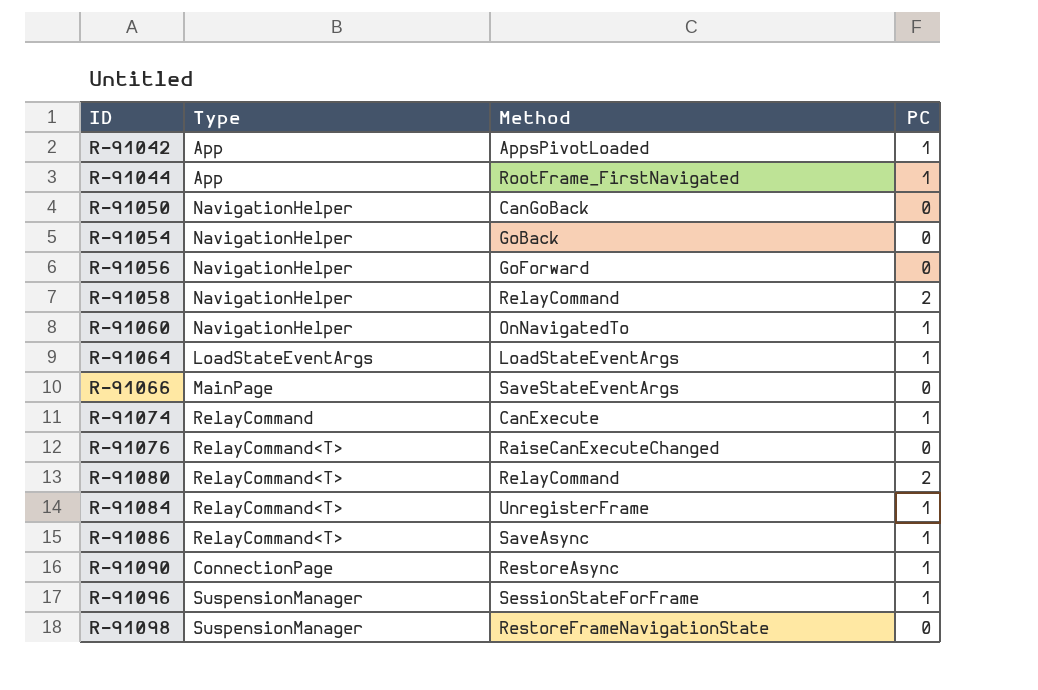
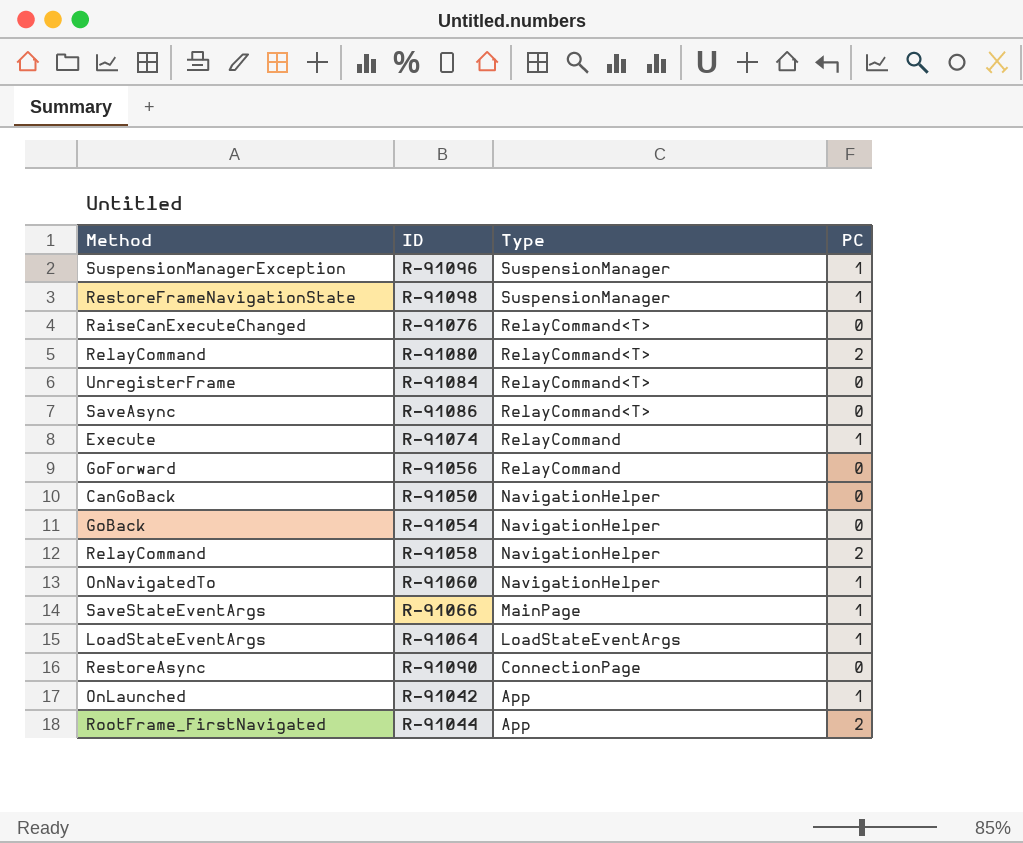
row order: ID ascending -> Type descending
column Method | position: 3 -> 1
R-91096 | Method: SessionStateForFrame -> SuspensionManagerException
R-91098 | PC: 0 -> 1
R-91084 | PC: 1 -> 0
R-91086 | PC: 1 -> 0
R-91074 | Method: CanExecute -> Execute
R-91056 | Type: NavigationHelper -> RelayCommand
R-91066 | PC: 0 -> 1
R-91090 | PC: 1 -> 0
R-91042 | Method: AppsPivotLoaded -> OnLaunched
R-91044 | PC: 1 -> 2

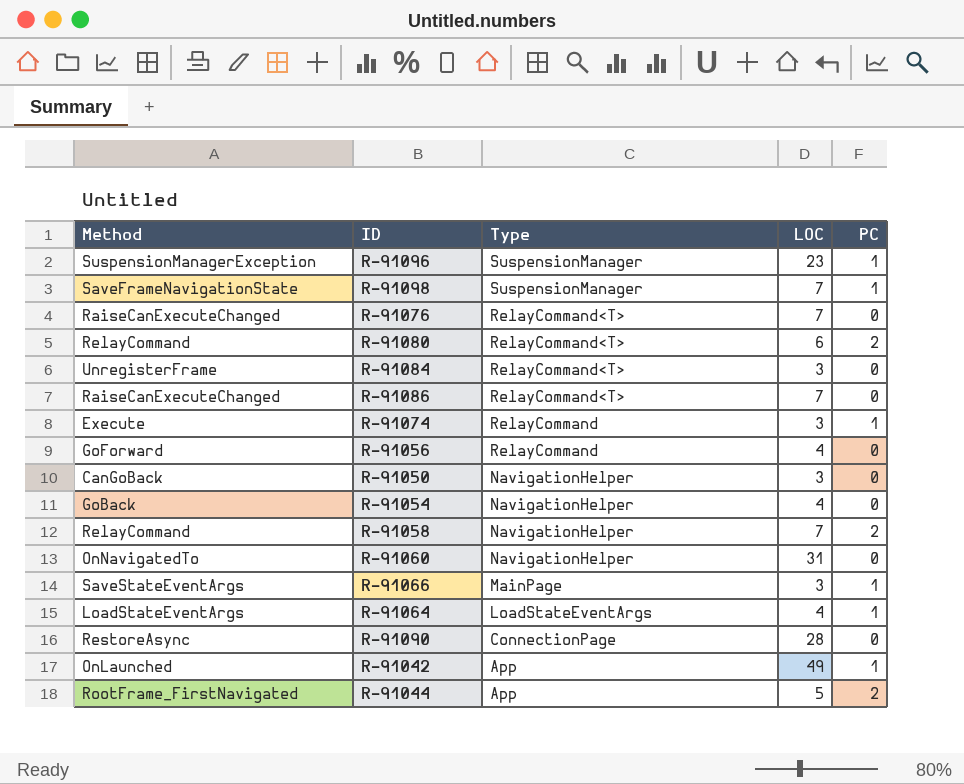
column LOC | position: none -> 4
R-91098 | Method: RestoreFrameNavigationState -> SaveFrameNavigationState
R-91086 | Method: SaveAsync -> RaiseCanExecuteChanged
R-91060 | PC: 1 -> 0

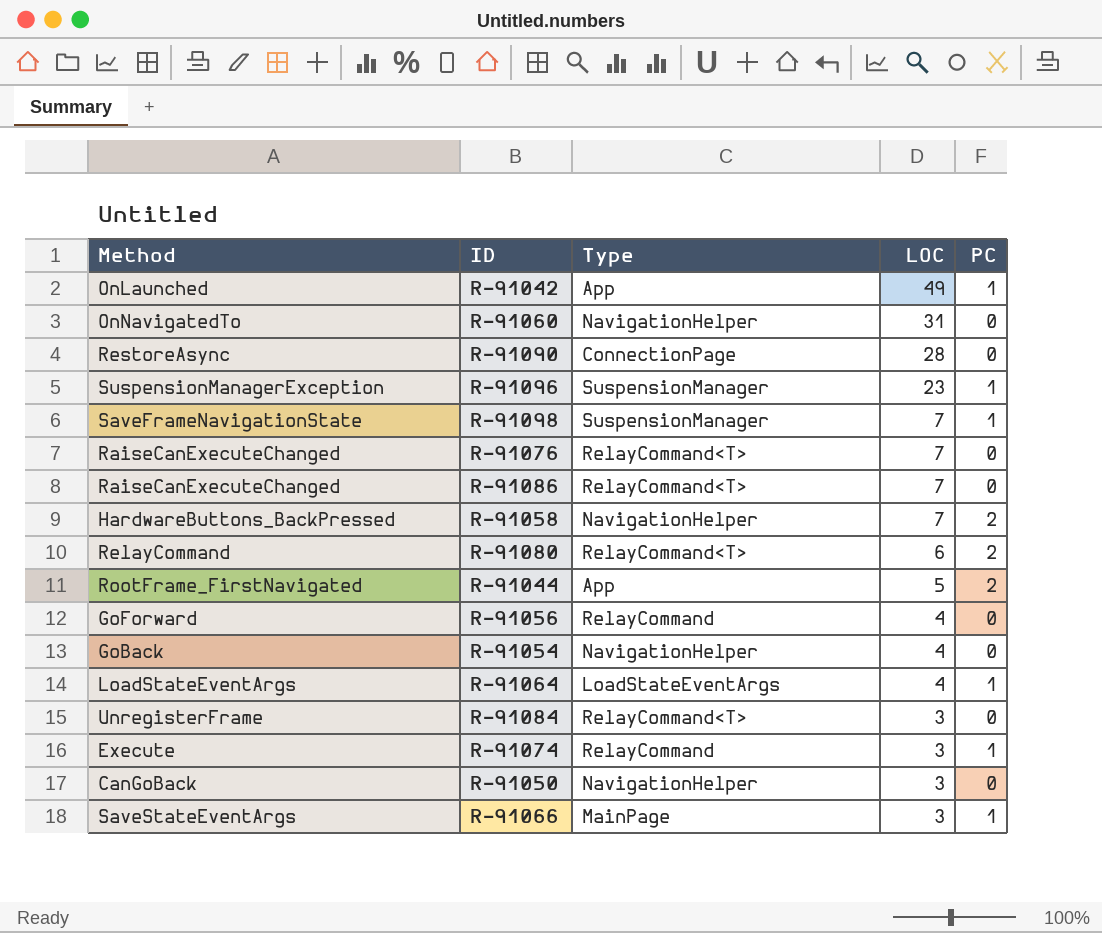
row order: Type descending -> LOC descending
R-91058 | Method: RelayCommand -> HardwareButtons_BackPressed

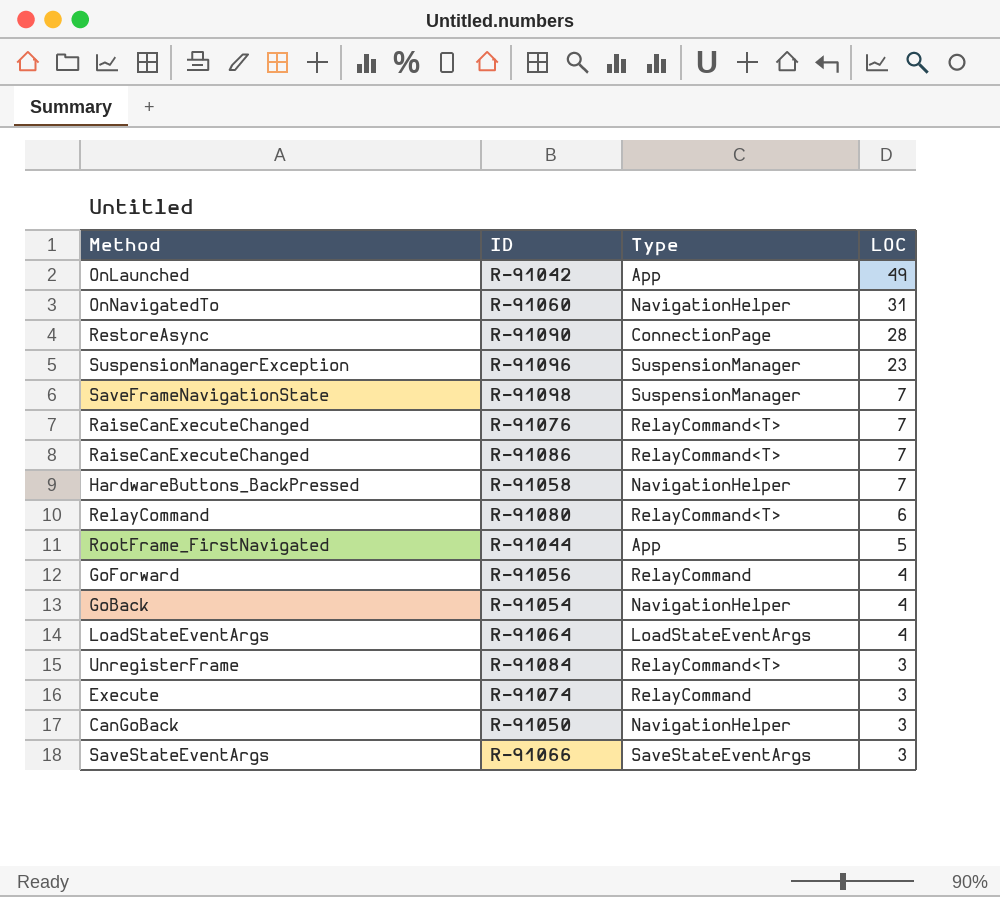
column PC | position: 5 -> none
R-91066 | Type: MainPage -> SaveStateEventArgs

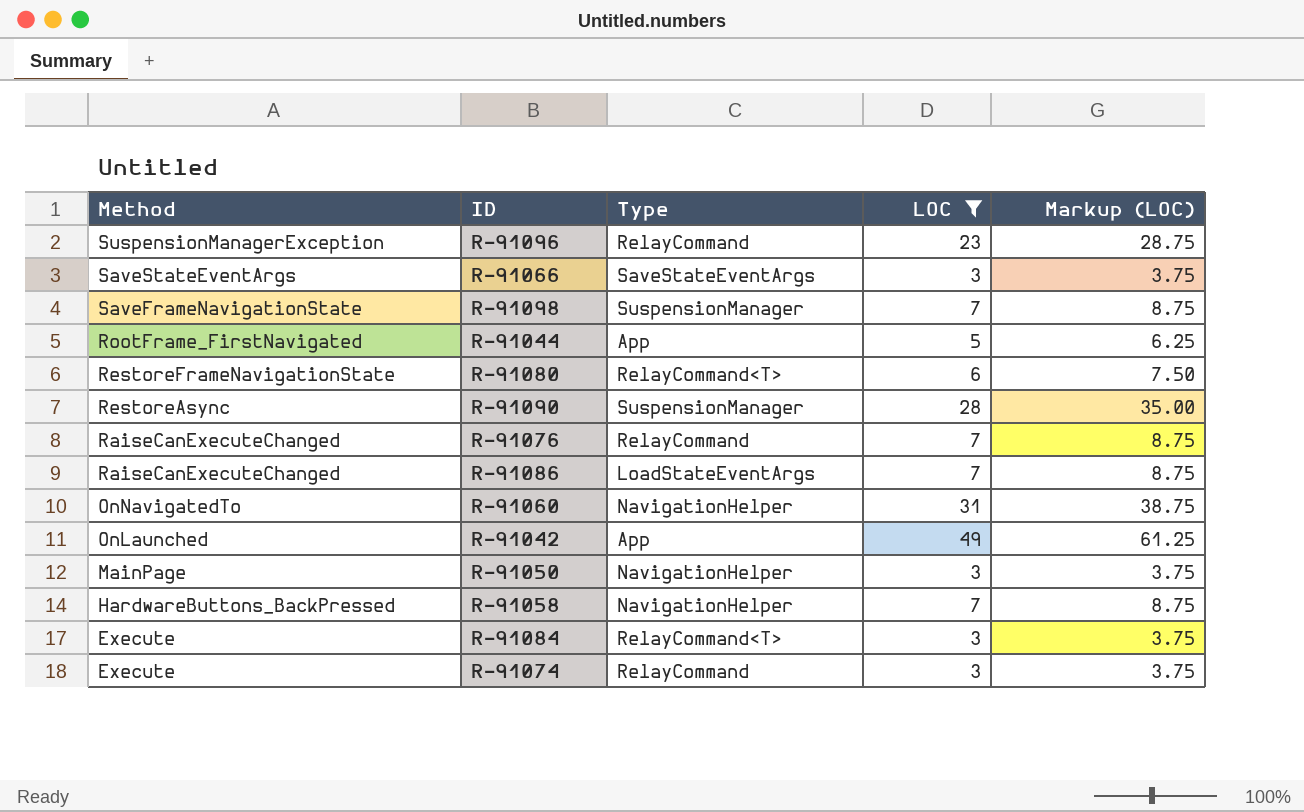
filter: none -> LOC != 4
row order: LOC descending -> Method descending
column Markup (LOC) | formula: none -> [LOC] * 1.25
R-91096 | Type: SuspensionManager -> RelayCommand
R-91080 | Method: RelayCommand -> RestoreFrameNavigationState
R-91090 | Type: ConnectionPage -> SuspensionManager
R-91076 | Type: RelayCommand<T> -> RelayCommand
R-91086 | Type: RelayCommand<T> -> LoadStateEventArgs
R-91050 | Method: CanGoBack -> MainPage
R-91084 | Method: UnregisterFrame -> Execute

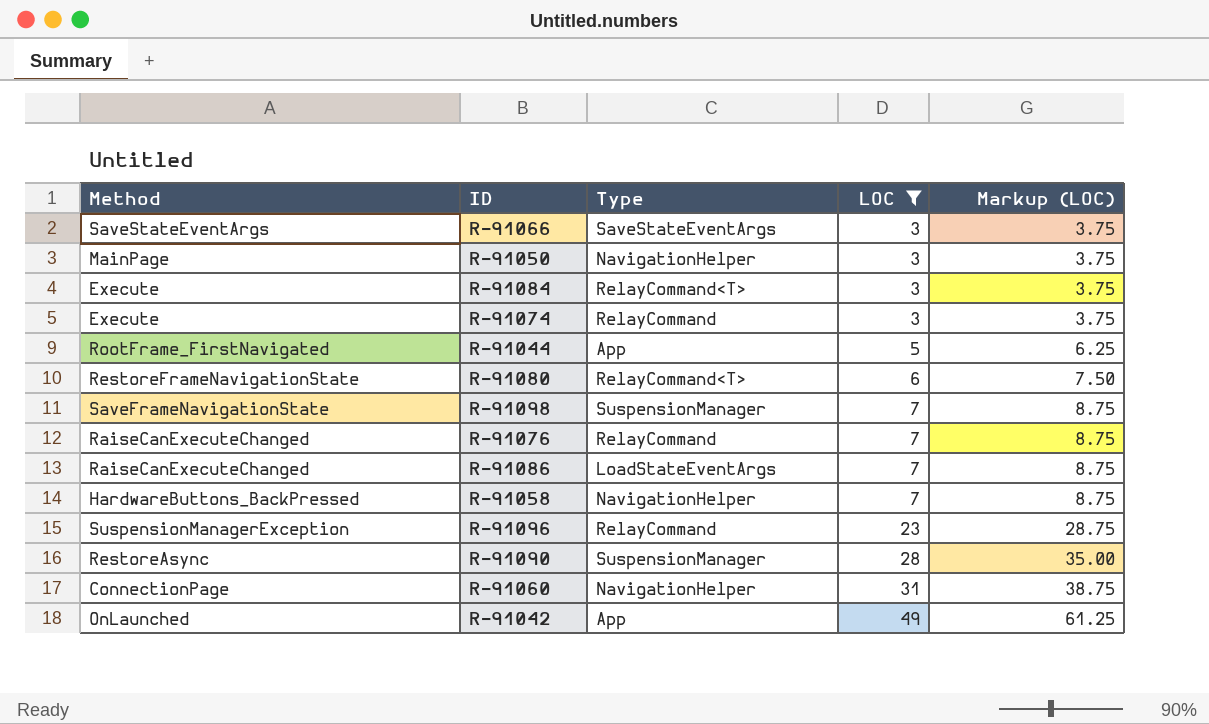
row order: Method descending -> LOC ascending
R-91060 | Method: OnNavigatedTo -> ConnectionPage

